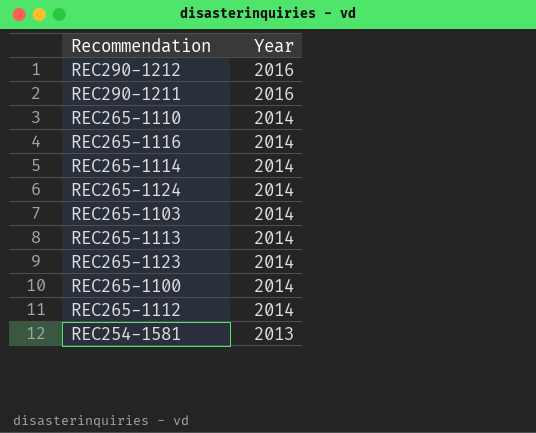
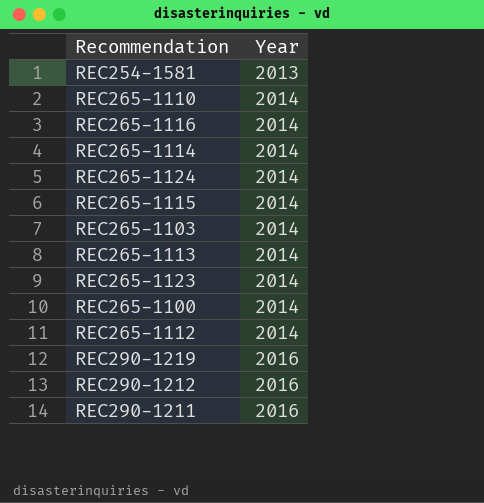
row order: Year descending -> Year ascending
row REC265-1115: none -> 2014
row REC290-1219: none -> 2016

